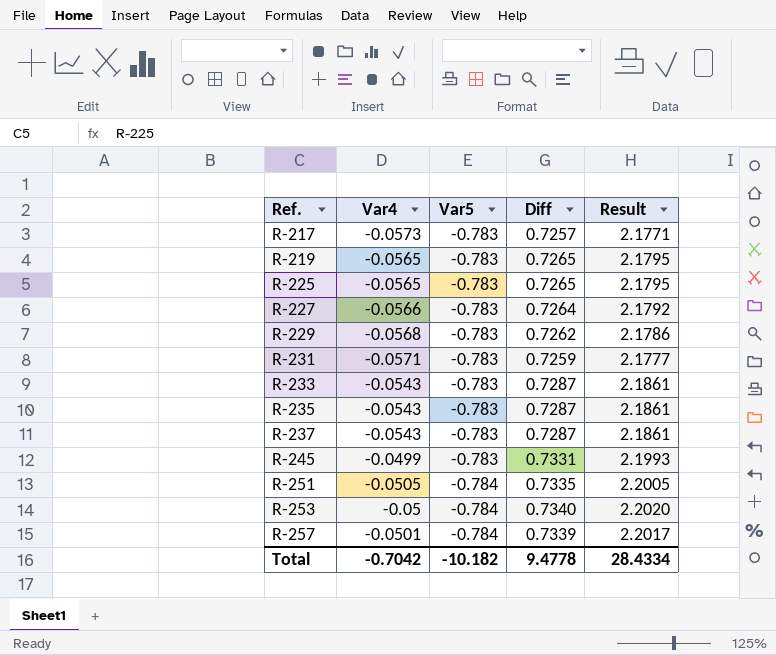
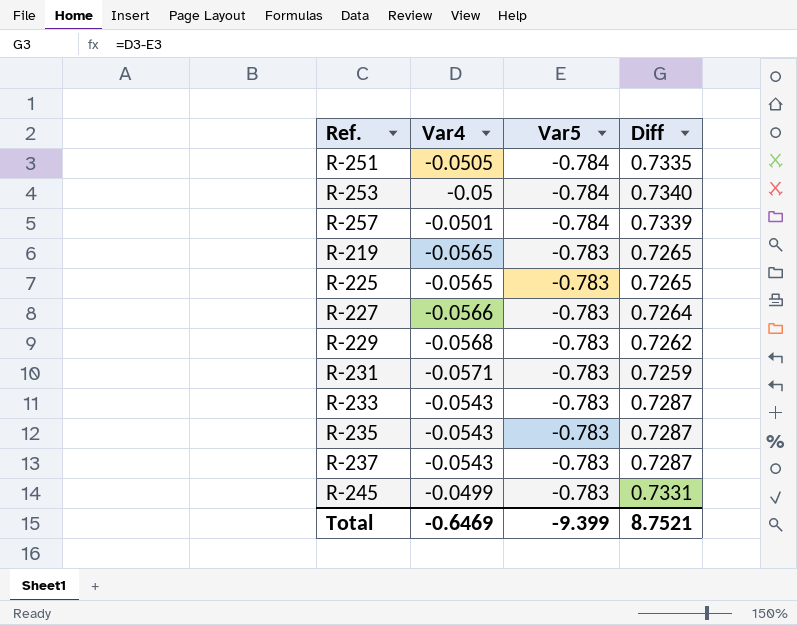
row order: Ref. ascending -> Var5 ascending
column Result | formula: [Diff] * 3 -> none
row R-217: -0.0573 | -0.783 | 0.7257 | 2.1771 -> none
Total | Var4: -0.7042 -> -0.6469
Total | Var5: -10.182 -> -9.399
Total | Diff: 9.4778 -> 8.7521

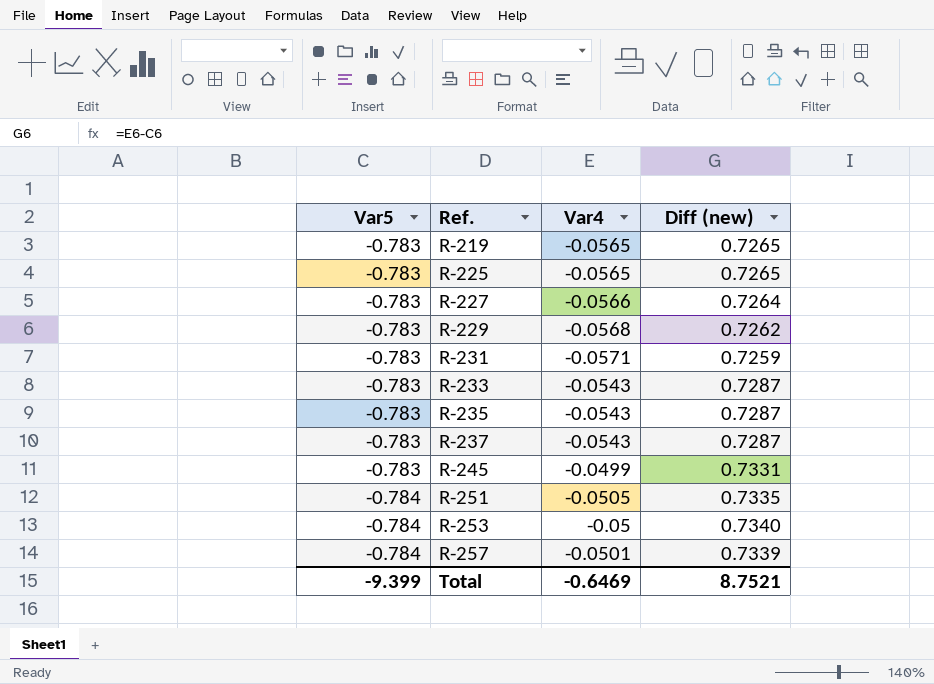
row order: Var5 ascending -> Var5 descending
column Var5 | position: 3 -> 1
column name: Diff -> Diff (new)

